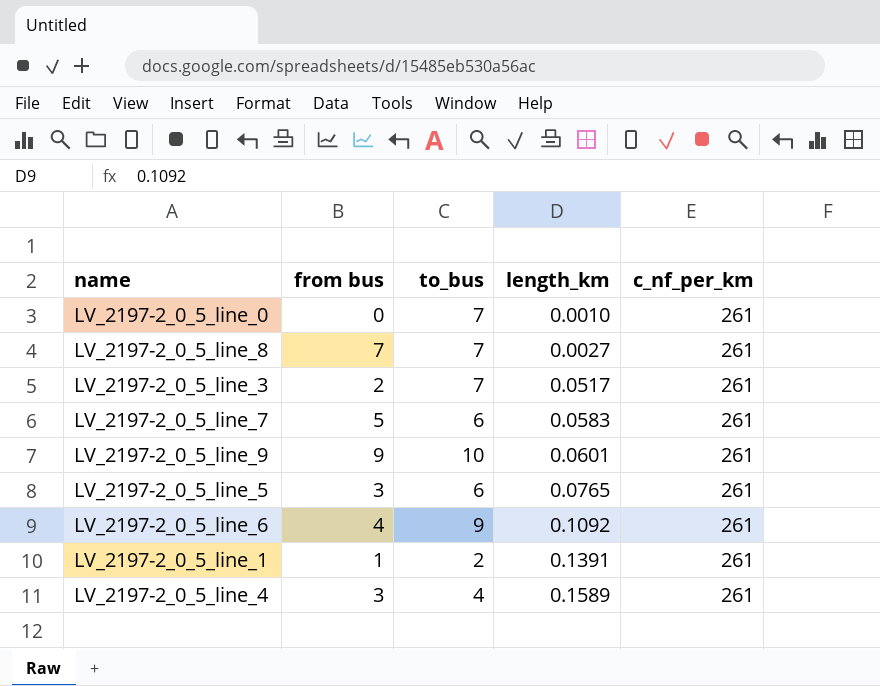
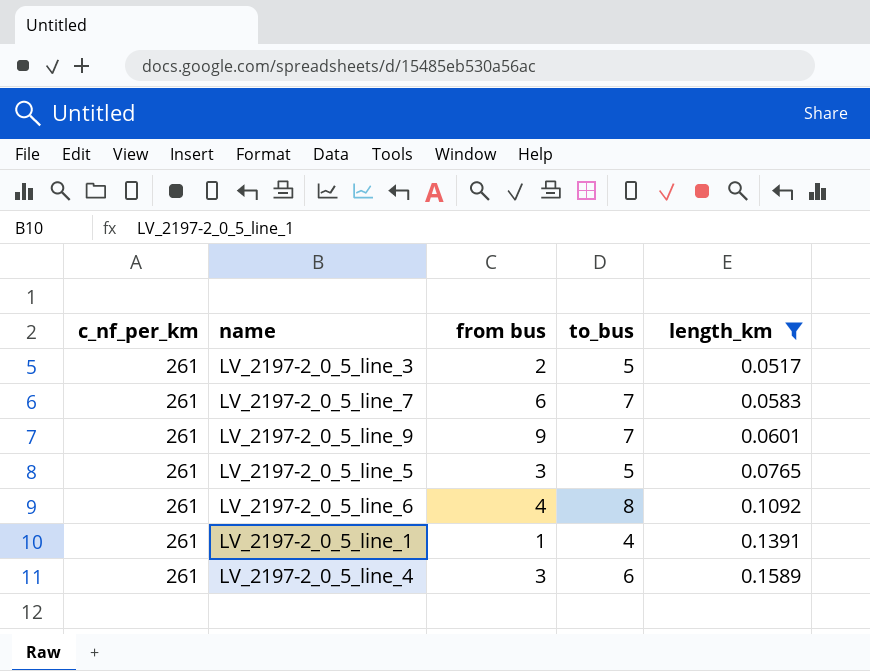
filter: none -> length_km >= 0.0517
column c_nf_per_km | position: 5 -> 1
LV_2197-2_0_5_line_3 | to_bus: 7 -> 5
LV_2197-2_0_5_line_7 | from bus: 5 -> 6
LV_2197-2_0_5_line_7 | to_bus: 6 -> 7
LV_2197-2_0_5_line_9 | to_bus: 10 -> 7
LV_2197-2_0_5_line_5 | to_bus: 6 -> 5
LV_2197-2_0_5_line_6 | to_bus: 9 -> 8
LV_2197-2_0_5_line_1 | to_bus: 2 -> 4
LV_2197-2_0_5_line_4 | to_bus: 4 -> 6

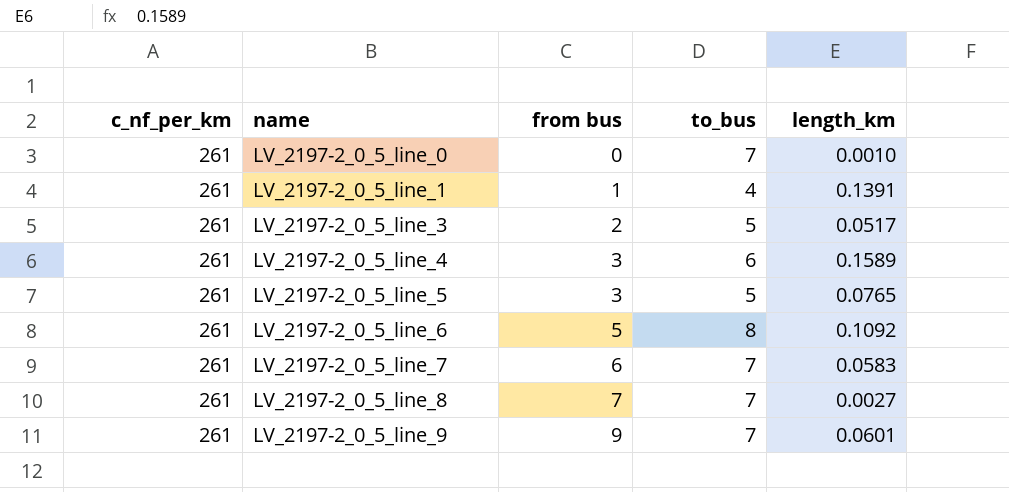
filter: length_km >= 0.0517 -> none
row order: length_km ascending -> name ascending
LV_2197-2_0_5_line_6 | from bus: 4 -> 5

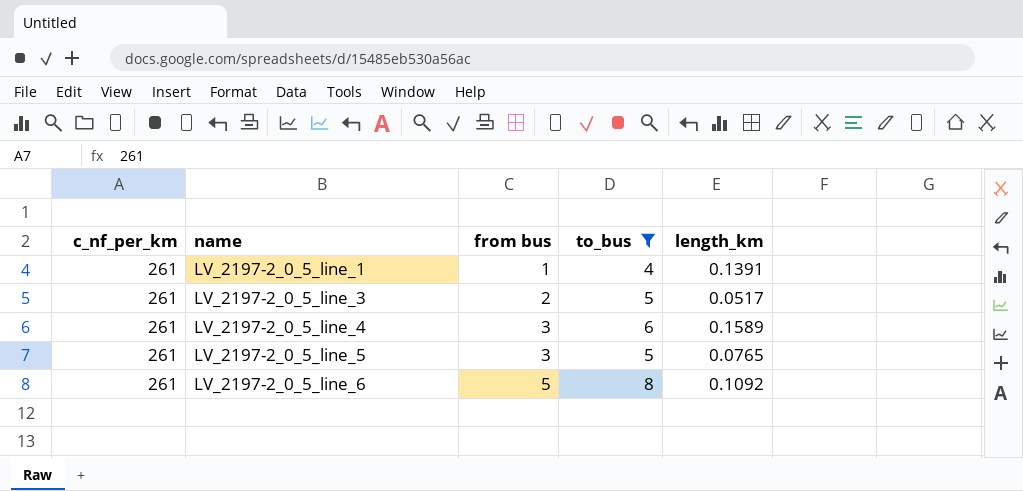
filter: none -> to_bus != 7

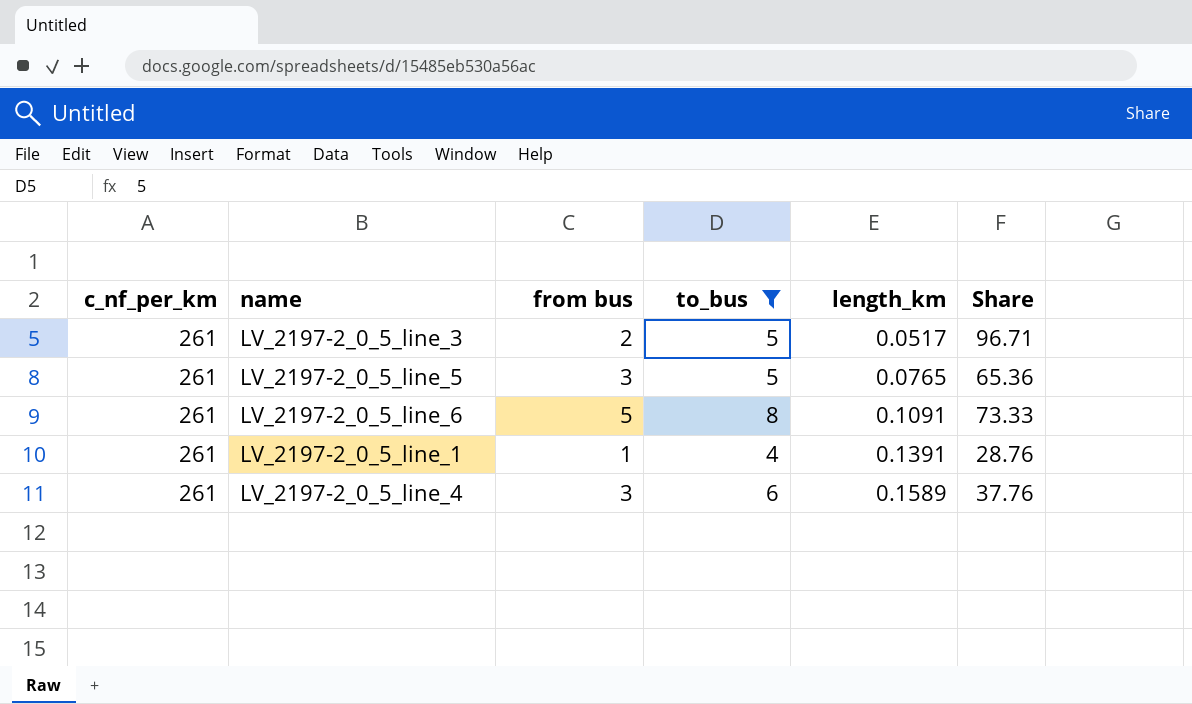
row order: name ascending -> length_km ascending
column Share | formula: none -> [to_bus] / [length_km]
LV_2197-2_0_5_line_6 | length_km: 0.1092 -> 0.1091

